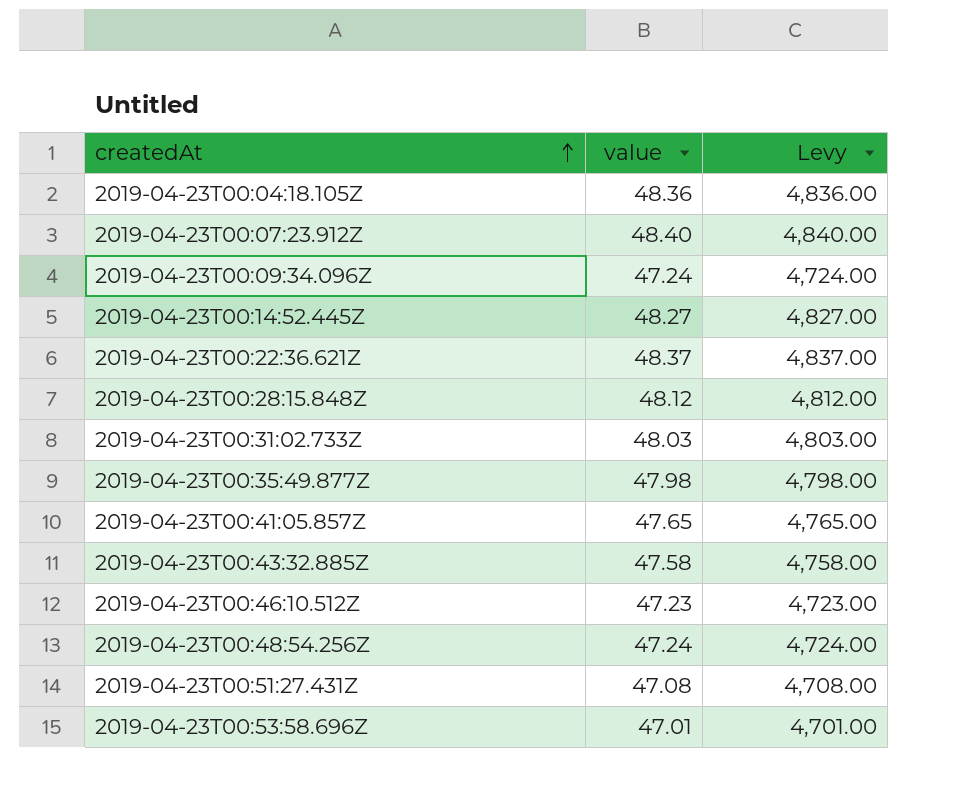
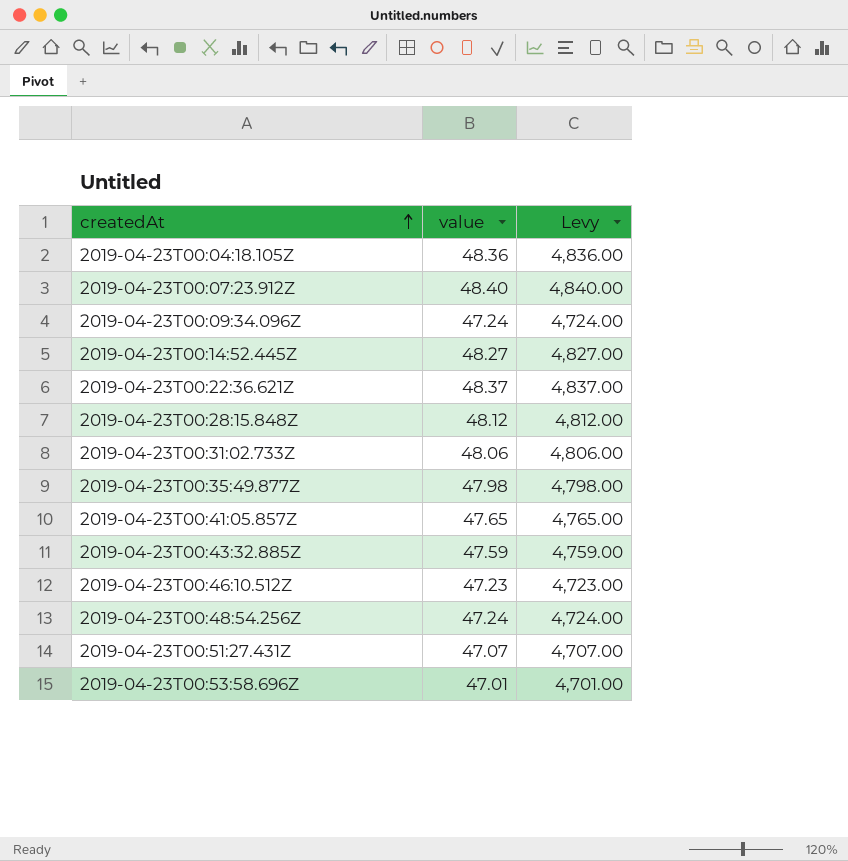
2019-04-23T00:31:02.733Z | value: 48.03 -> 48.06
2019-04-23T00:31:02.733Z | Levy: 4,803.00 -> 4,806.00
2019-04-23T00:43:32.885Z | value: 47.58 -> 47.59
2019-04-23T00:43:32.885Z | Levy: 4,758.00 -> 4,759.00
2019-04-23T00:51:27.431Z | value: 47.08 -> 47.07
2019-04-23T00:51:27.431Z | Levy: 4,708.00 -> 4,707.00

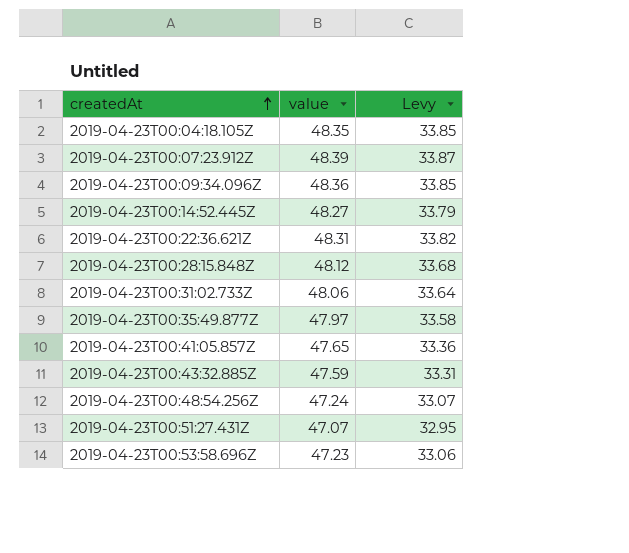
column Levy | formula: [value] * 100 -> [value] * 0.7
row 2019-04-23T00:46:10.512Z: 47.23 | 4,723.00 -> none
2019-04-23T00:04:18.105Z | value: 48.36 -> 48.35
2019-04-23T00:07:23.912Z | value: 48.40 -> 48.39
2019-04-23T00:09:34.096Z | value: 47.24 -> 48.36
2019-04-23T00:22:36.621Z | value: 48.37 -> 48.31
2019-04-23T00:35:49.877Z | value: 47.98 -> 47.97
2019-04-23T00:53:58.696Z | value: 47.01 -> 47.23

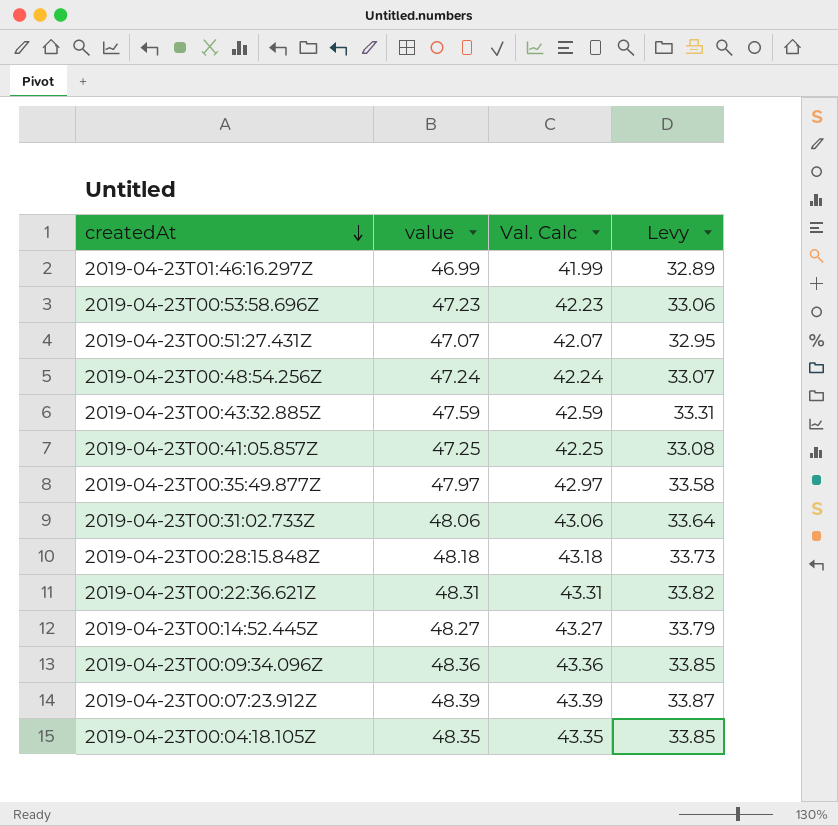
row order: createdAt ascending -> createdAt descending
column Val. Calc | formula: none -> [value] - 5
row 2019-04-23T01:46:16.297Z: none -> 46.99 | 41.99 | 32.89
2019-04-23T00:41:05.857Z | value: 47.65 -> 47.25
2019-04-23T00:41:05.857Z | Levy: 33.36 -> 33.08
2019-04-23T00:28:15.848Z | value: 48.12 -> 48.18
2019-04-23T00:28:15.848Z | Levy: 33.68 -> 33.73

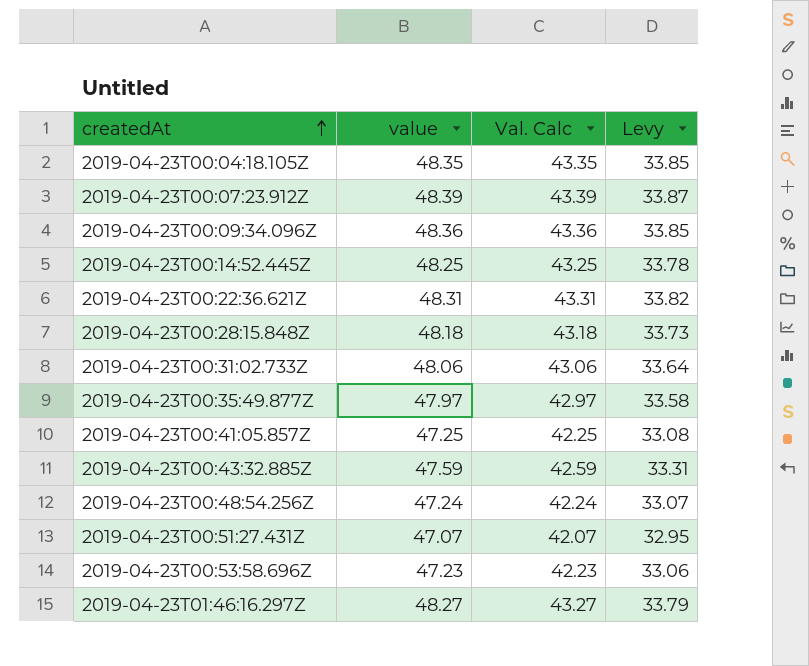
row order: createdAt descending -> createdAt ascending
2019-04-23T00:14:52.445Z | value: 48.27 -> 48.25
2019-04-23T00:14:52.445Z | Val. Calc: 43.27 -> 43.25
2019-04-23T00:14:52.445Z | Levy: 33.79 -> 33.78
2019-04-23T01:46:16.297Z | value: 46.99 -> 48.27
2019-04-23T01:46:16.297Z | Val. Calc: 41.99 -> 43.27
2019-04-23T01:46:16.297Z | Levy: 32.89 -> 33.79

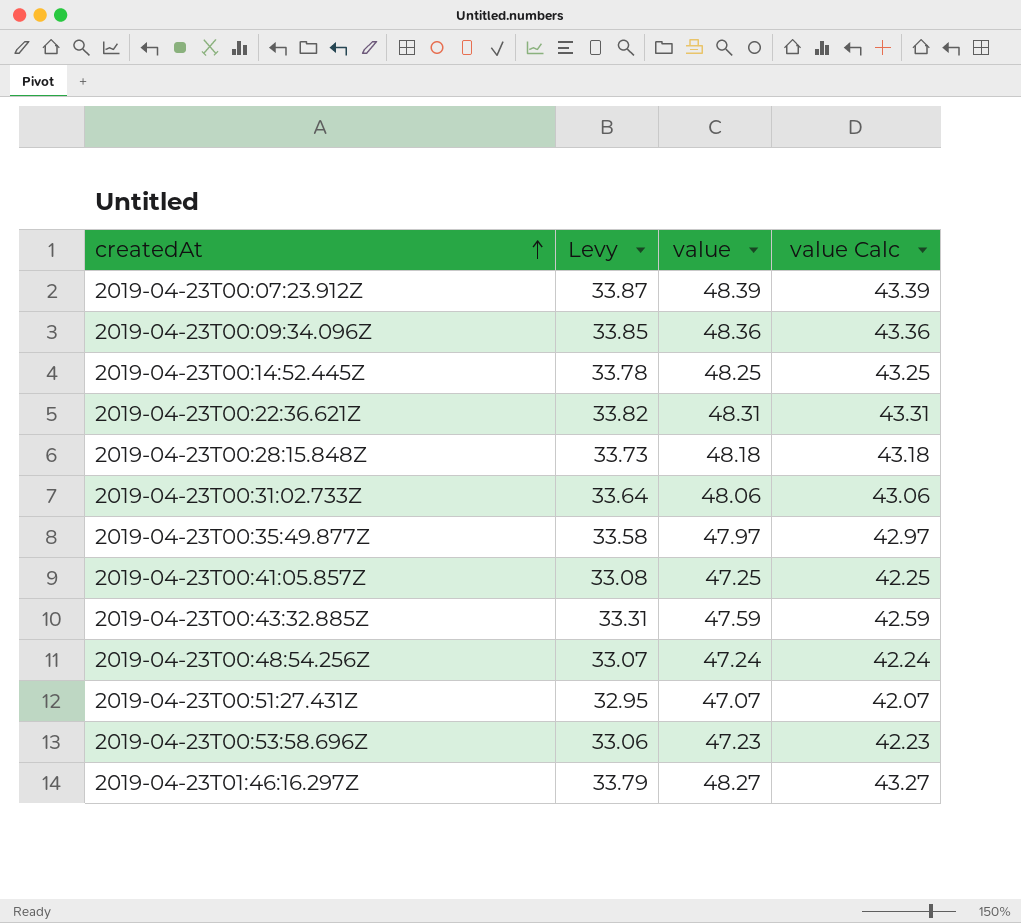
column Levy | position: 4 -> 2
column name: Val. Calc -> value Calc
row 2019-04-23T00:04:18.105Z: 48.35 | 43.35 | 33.85 -> none

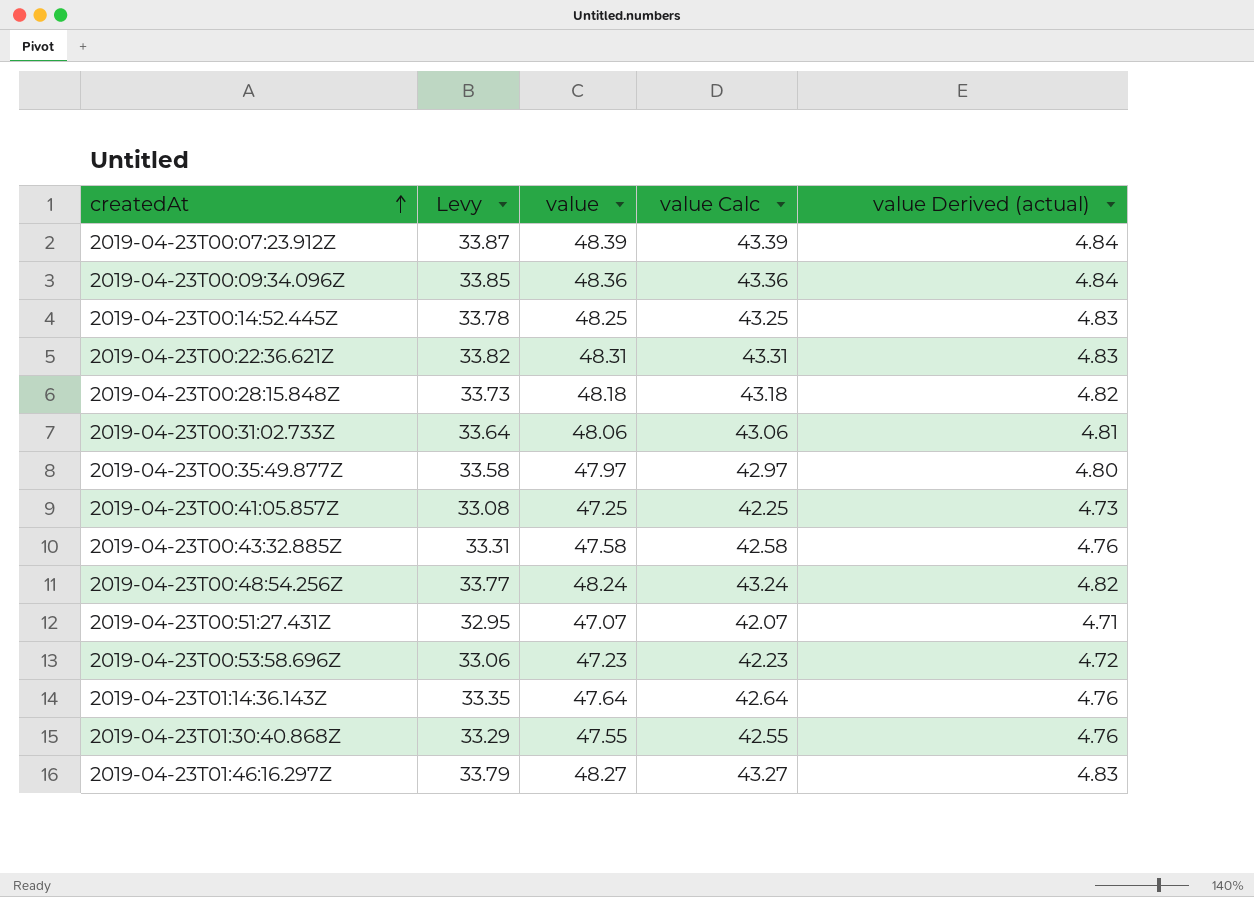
column value Derived (actual) | formula: none -> [value] * 0.1
2019-04-23T00:43:32.885Z | value: 47.59 -> 47.58
2019-04-23T00:43:32.885Z | value Calc: 42.59 -> 42.58
2019-04-23T00:48:54.256Z | Levy: 33.07 -> 33.77
2019-04-23T00:48:54.256Z | value: 47.24 -> 48.24
2019-04-23T00:48:54.256Z | value Calc: 42.24 -> 43.24
row 2019-04-23T01:14:36.143Z: none -> 33.35 | 47.64 | 42.64 | 4.76
row 2019-04-23T01:30:40.868Z: none -> 33.29 | 47.55 | 42.55 | 4.76

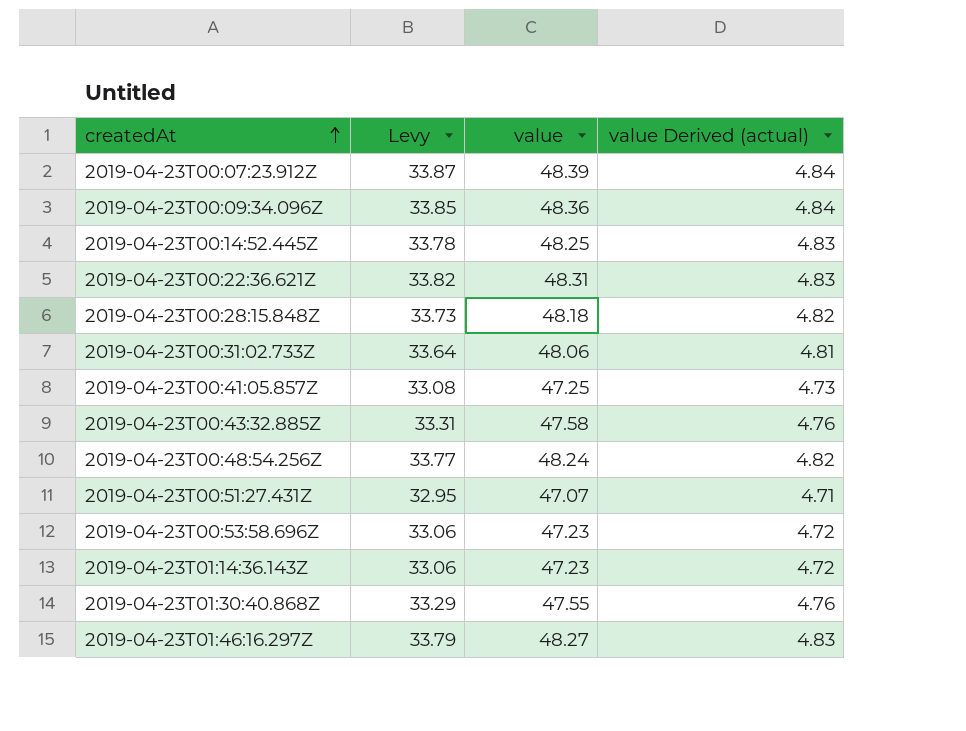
column value Calc | formula: [value] - 5 -> none
row 2019-04-23T00:35:49.877Z: 33.58 | 47.97 | 42.97 | 4.80 -> none
2019-04-23T01:14:36.143Z | Levy: 33.35 -> 33.06
2019-04-23T01:14:36.143Z | value: 47.64 -> 47.23
2019-04-23T01:14:36.143Z | value Derived (actual): 4.76 -> 4.72

